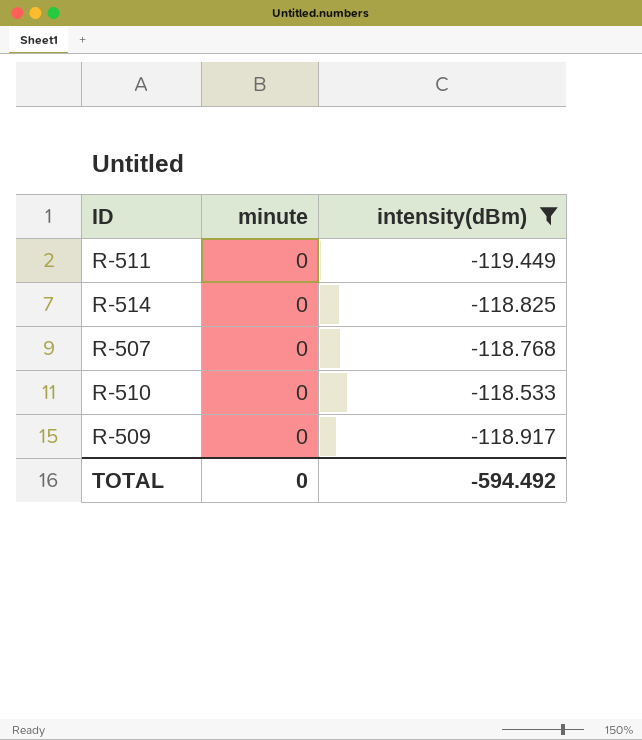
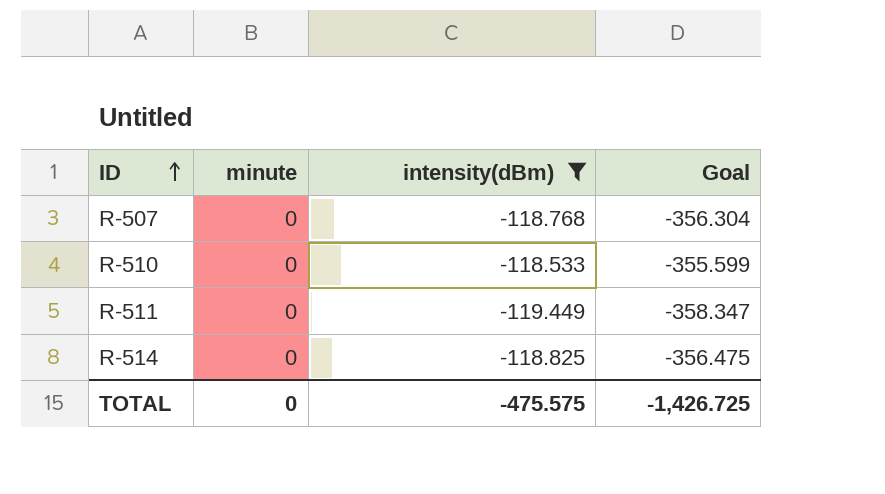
row order: none -> ID ascending
column Goal | formula: none -> [intensity(dBm)] * 3
row R-509: 0 | -118.917 -> none
TOTAL | intensity(dBm): -594.492 -> -475.575

